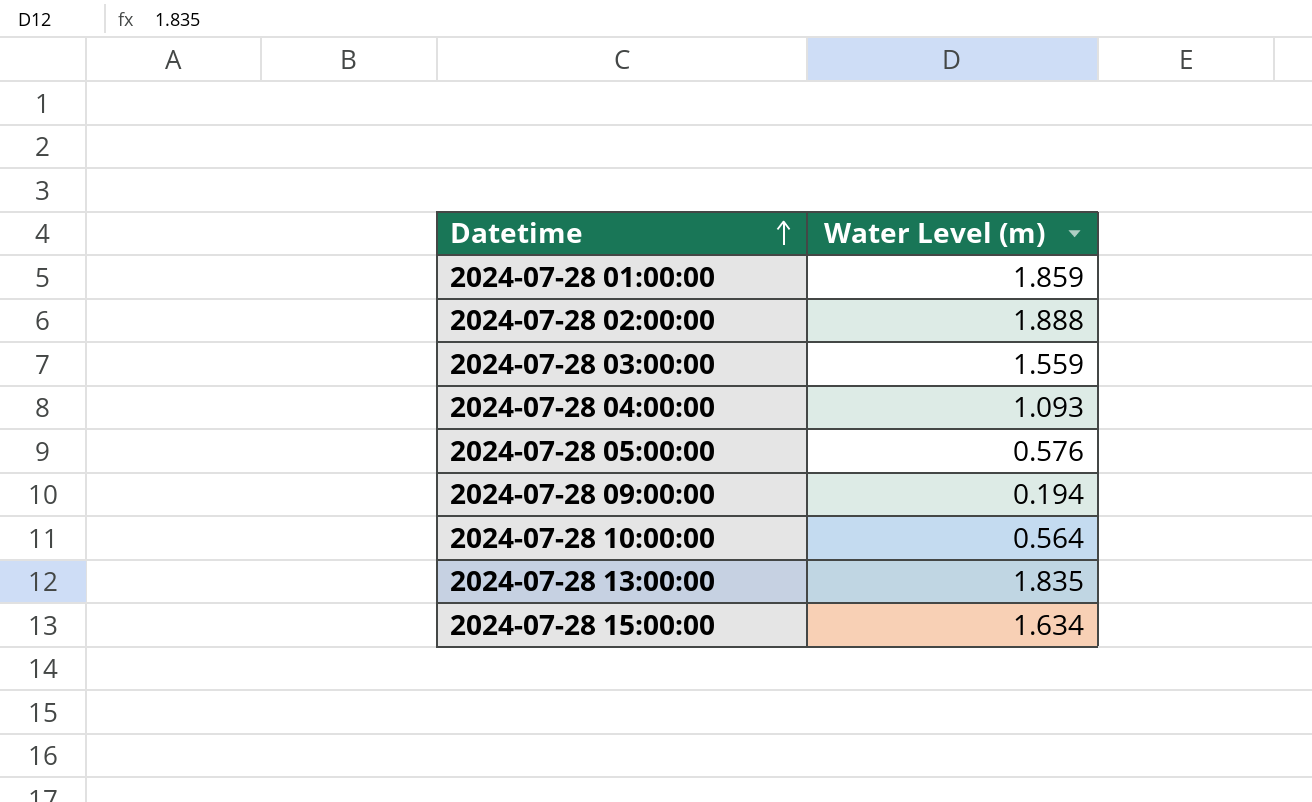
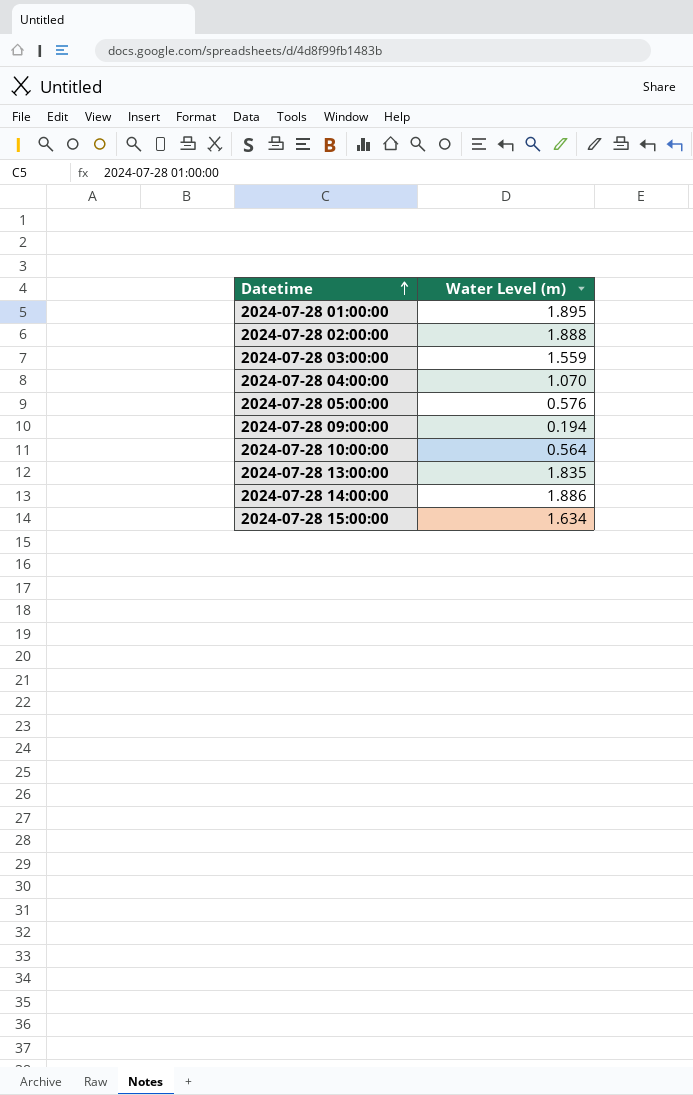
2024-07-28 01:00:00 | Water Level (m): 1.859 -> 1.895
2024-07-28 04:00:00 | Water Level (m): 1.093 -> 1.070
row 2024-07-28 14:00:00: none -> 1.886

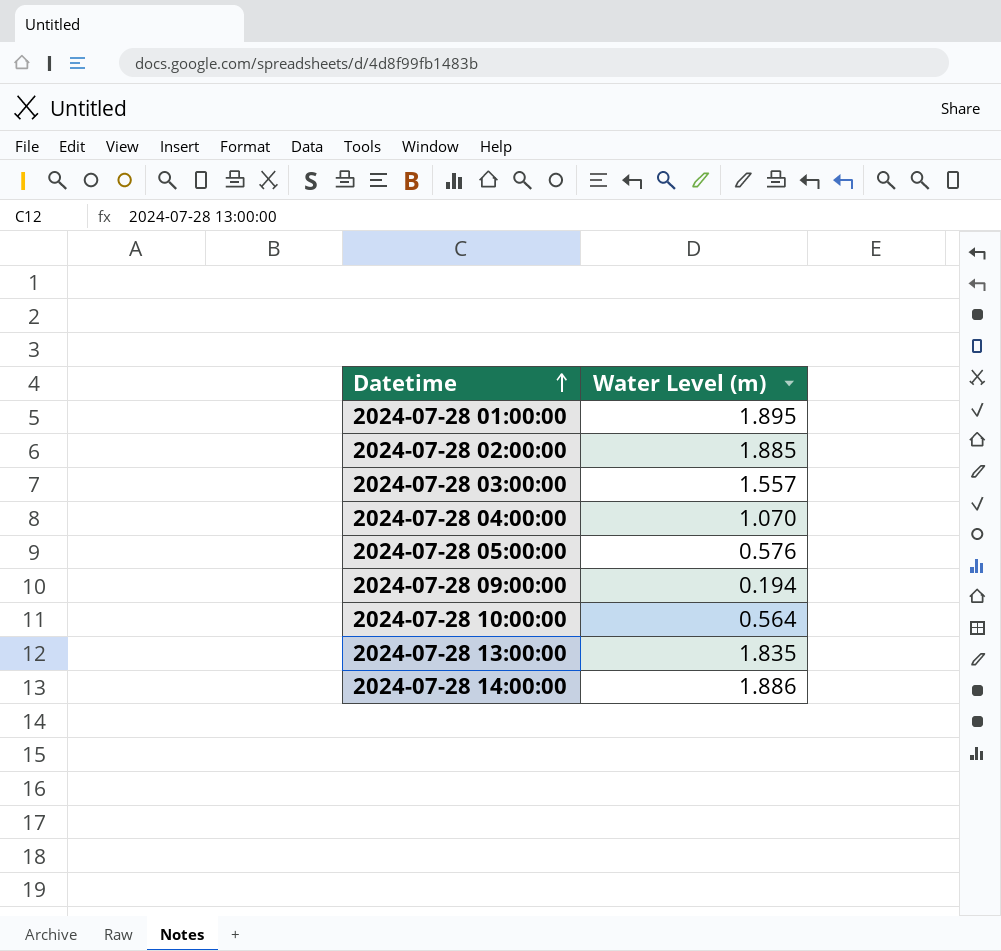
row 2024-07-28 15:00:00: 1.634 -> none
2024-07-28 02:00:00 | Water Level (m): 1.888 -> 1.885
2024-07-28 03:00:00 | Water Level (m): 1.559 -> 1.557

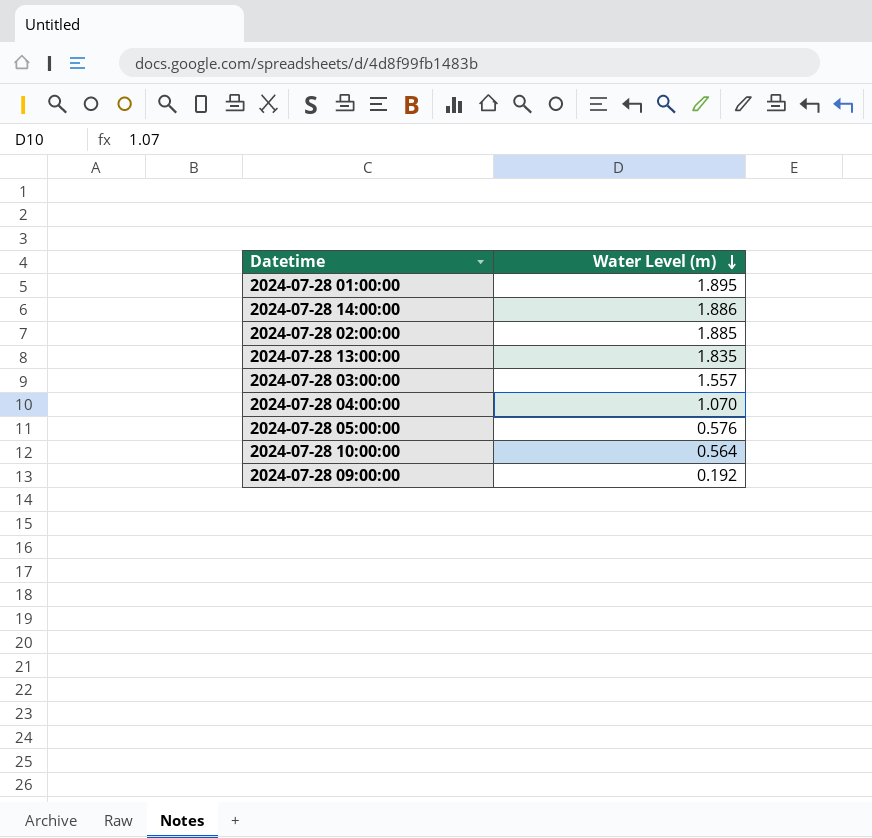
row order: Datetime ascending -> Water Level (m) descending
2024-07-28 09:00:00 | Water Level (m): 0.194 -> 0.192

